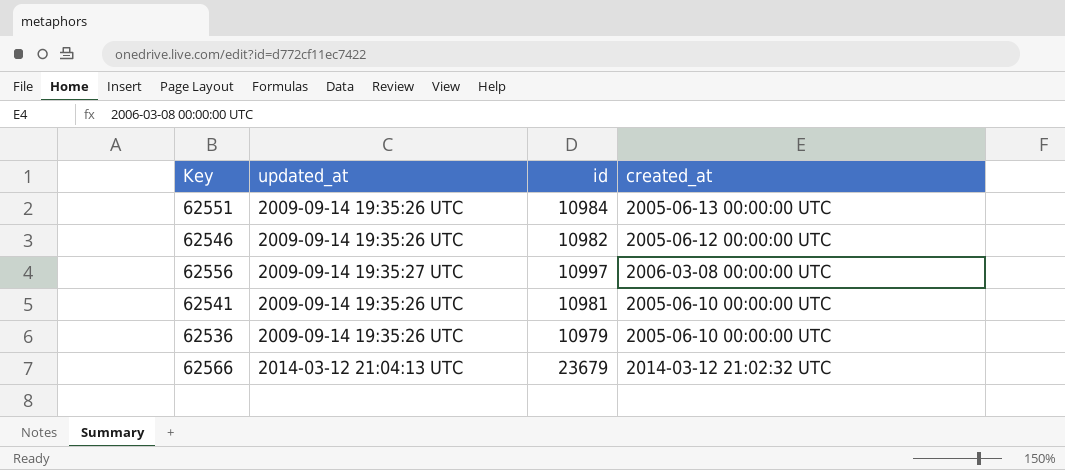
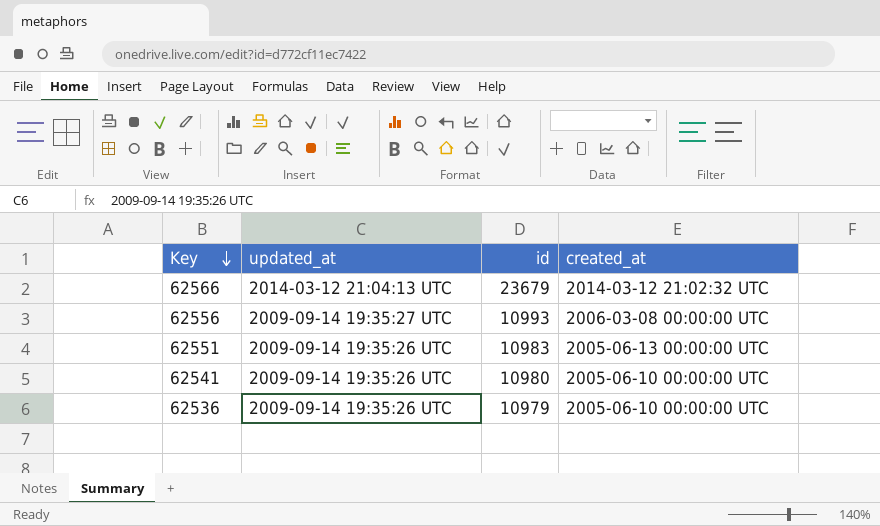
row order: none -> Key descending
row 62546: 2009-09-14 19:35:26 UTC | 10982 | 2005-06-12 00:00:00 UTC -> none
62556 | id: 10997 -> 10993
62551 | id: 10984 -> 10983
62541 | id: 10981 -> 10980

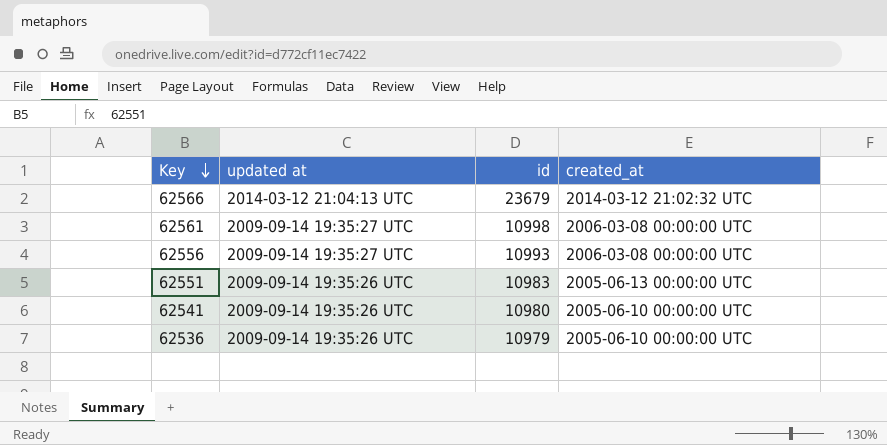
column name: updated_at -> updated at
row 62561: none -> 2009-09-14 19:35:27 UTC | 10998 | 2006-03-08 00:00:00 UTC

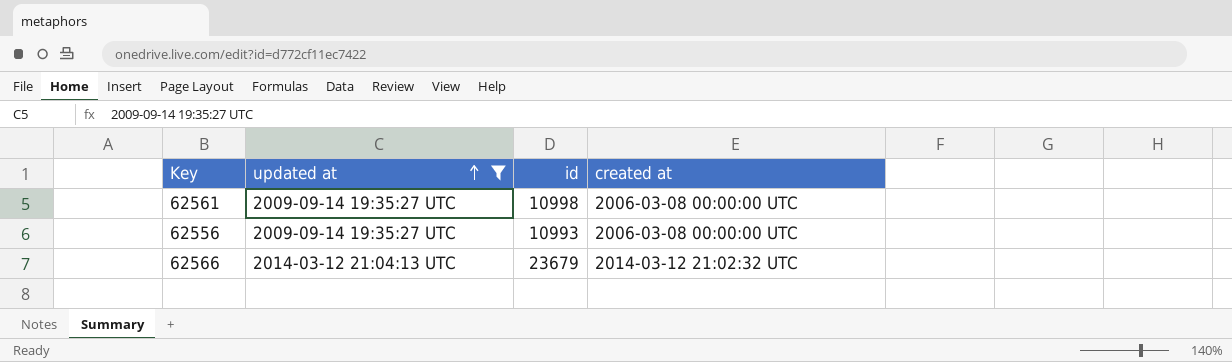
filter: none -> updated at != 2009-09-14 19:35:26 UTC
row order: Key descending -> updated at ascending
column name: created_at -> created at

